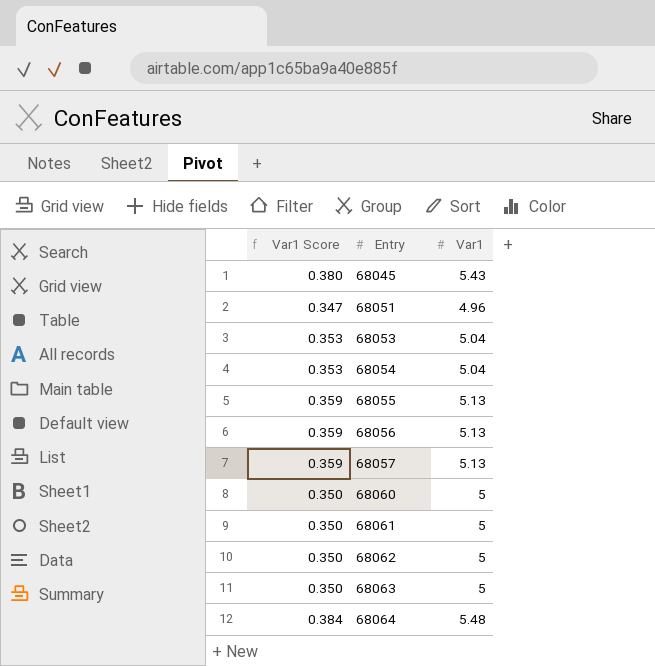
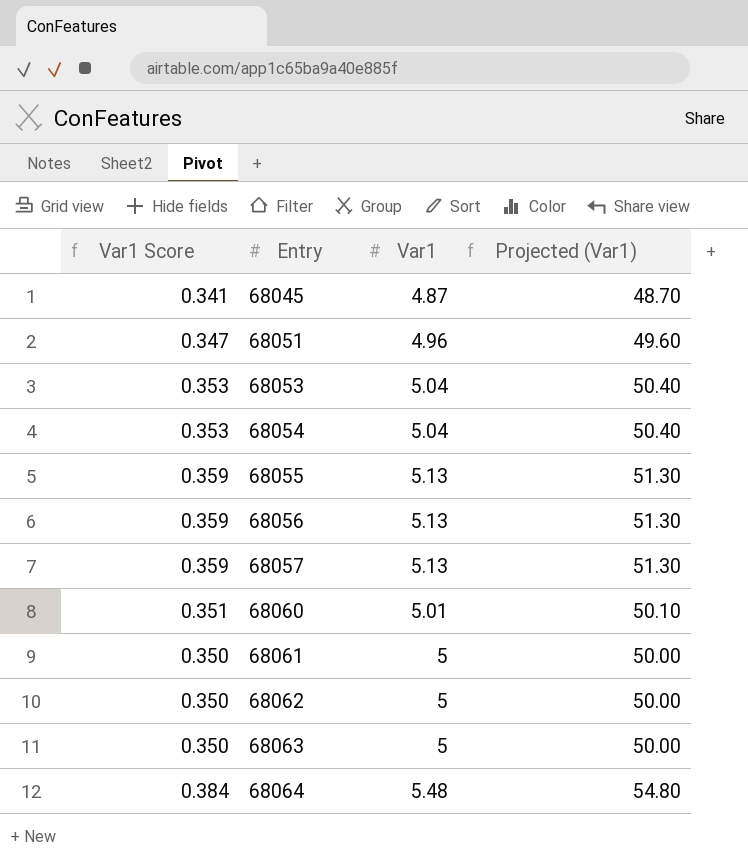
column Projected (Var1) | formula: none -> [Var1] * 10
68045 | Var1 Score: 0.380 -> 0.341
68045 | Var1: 5.43 -> 4.87
68060 | Var1 Score: 0.350 -> 0.351
68060 | Var1: 5 -> 5.01

